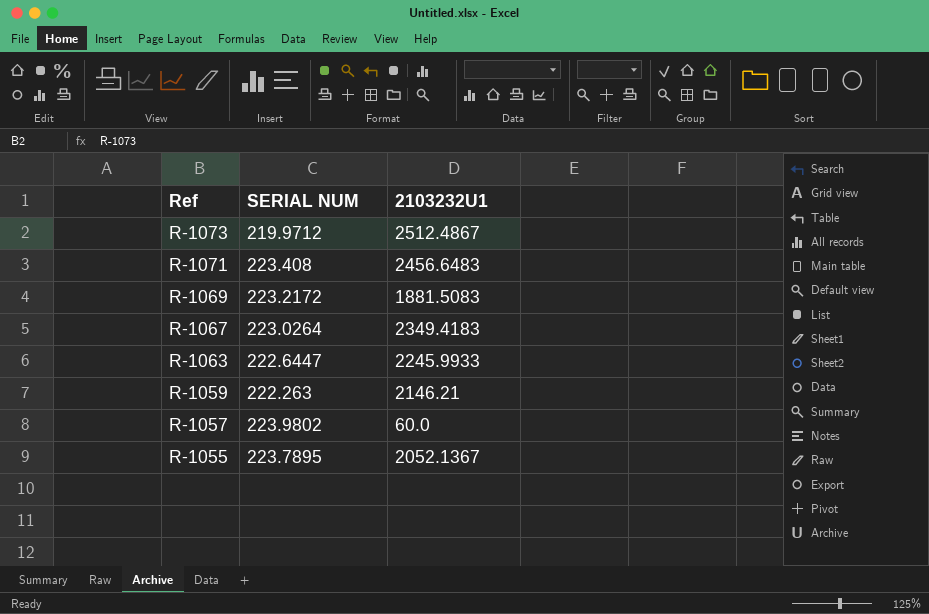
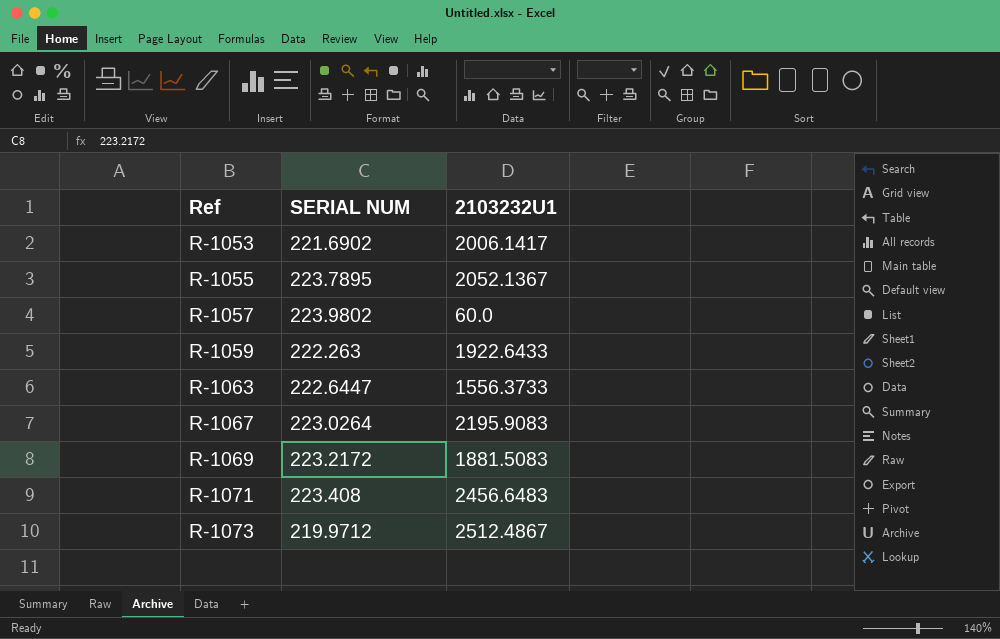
row order: Ref descending -> Ref ascending
row R-1053: none -> 221.6902 | 2006.1417
R-1059 | 2103232U1: 2146.21 -> 1922.6433
R-1063 | 2103232U1: 2245.9933 -> 1556.3733
R-1067 | 2103232U1: 2349.4183 -> 2195.9083

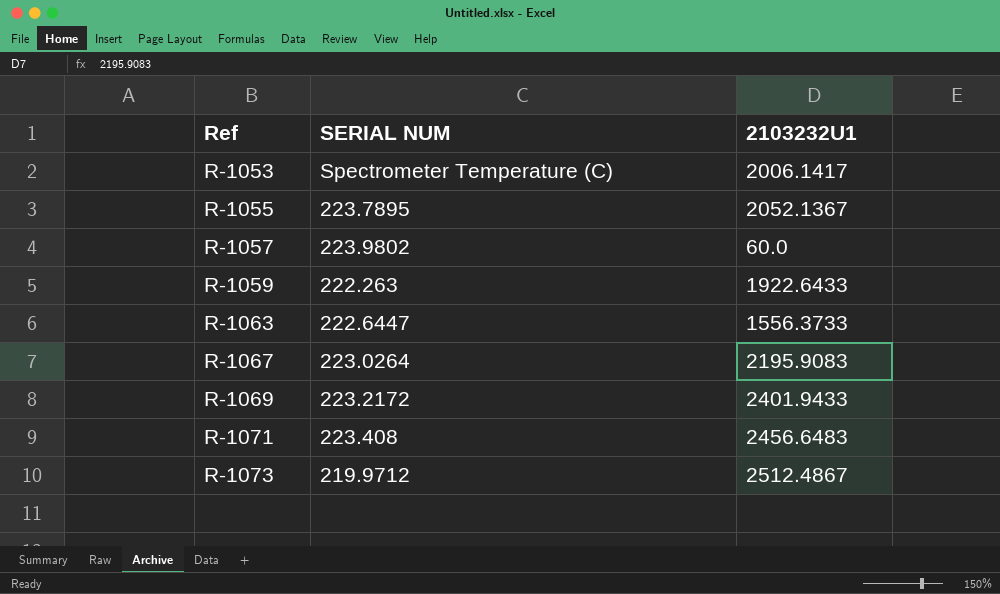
R-1053 | SERIAL NUM: 221.6902 -> Spectrometer Temperature (C)
R-1069 | 2103232U1: 1881.5083 -> 2401.9433

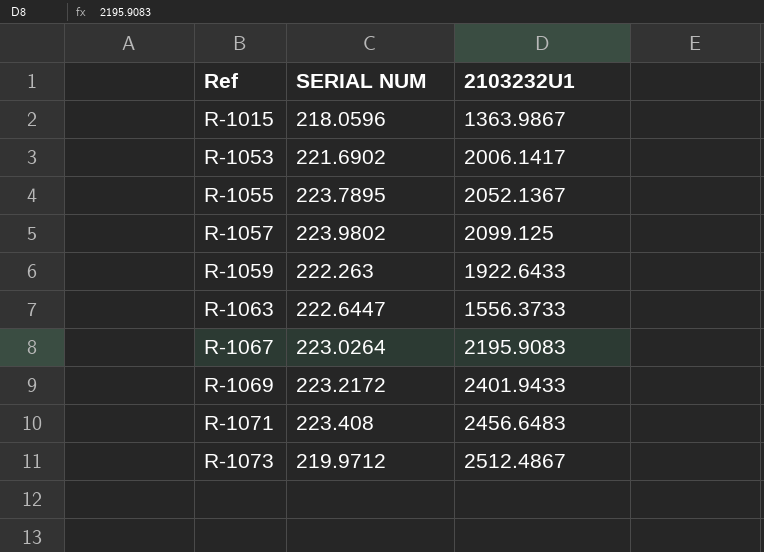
row R-1015: none -> 218.0596 | 1363.9867
R-1053 | SERIAL NUM: Spectrometer Temperature (C) -> 221.6902
R-1057 | 2103232U1: 60.0 -> 2099.125

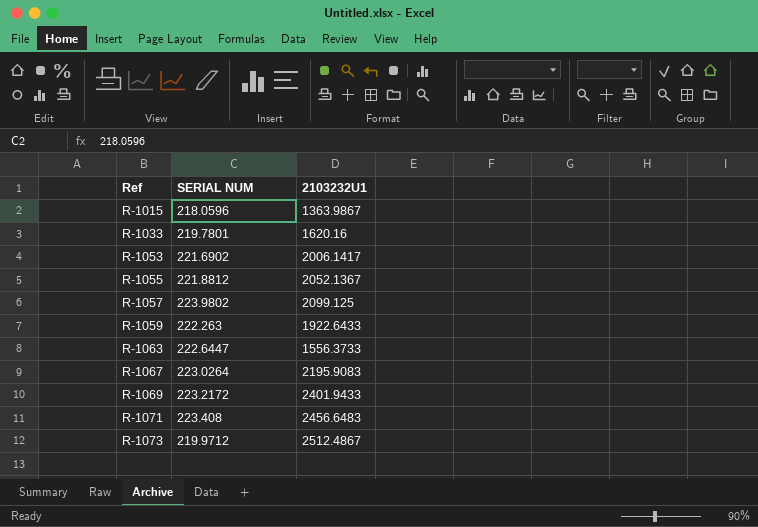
row R-1033: none -> 219.7801 | 1620.16
R-1055 | SERIAL NUM: 223.7895 -> 221.8812

